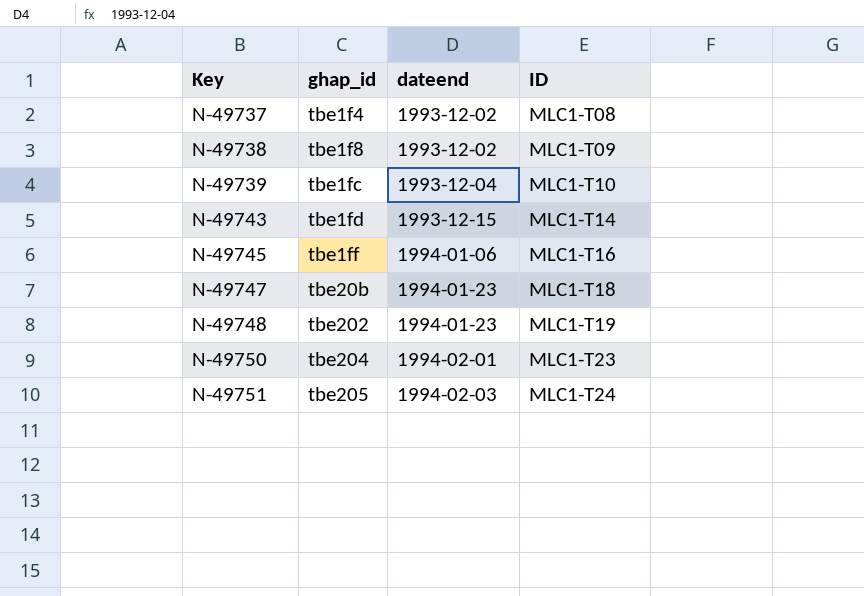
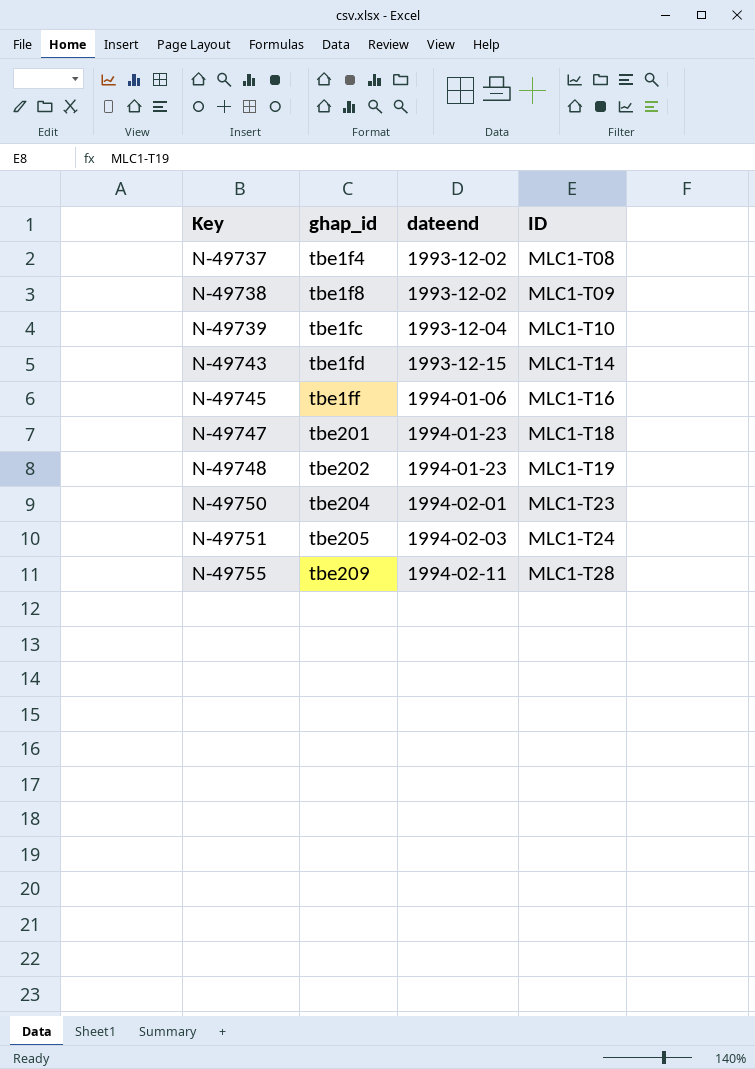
N-49747 | ghap_id: tbe20b -> tbe201
row N-49755: none -> tbe209 | 1994-02-11 | MLC1-T28

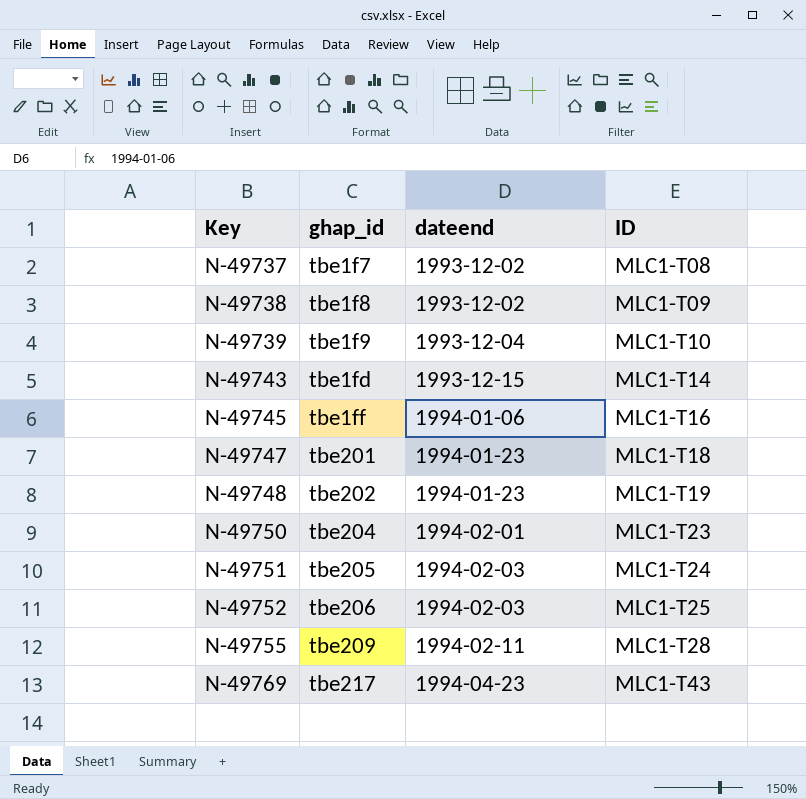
N-49737 | ghap_id: tbe1f4 -> tbe1f7
N-49739 | ghap_id: tbe1fc -> tbe1f9
row N-49752: none -> tbe206 | 1994-02-03 | MLC1-T25
row N-49769: none -> tbe217 | 1994-04-23 | MLC1-T43

